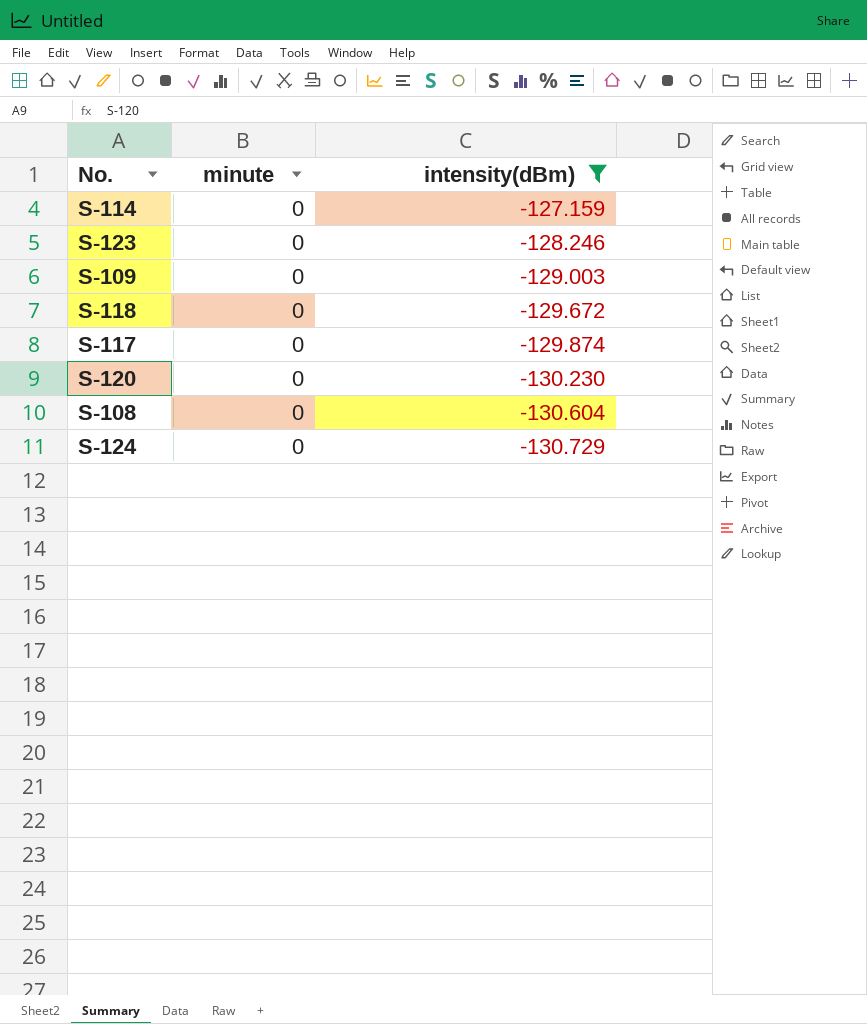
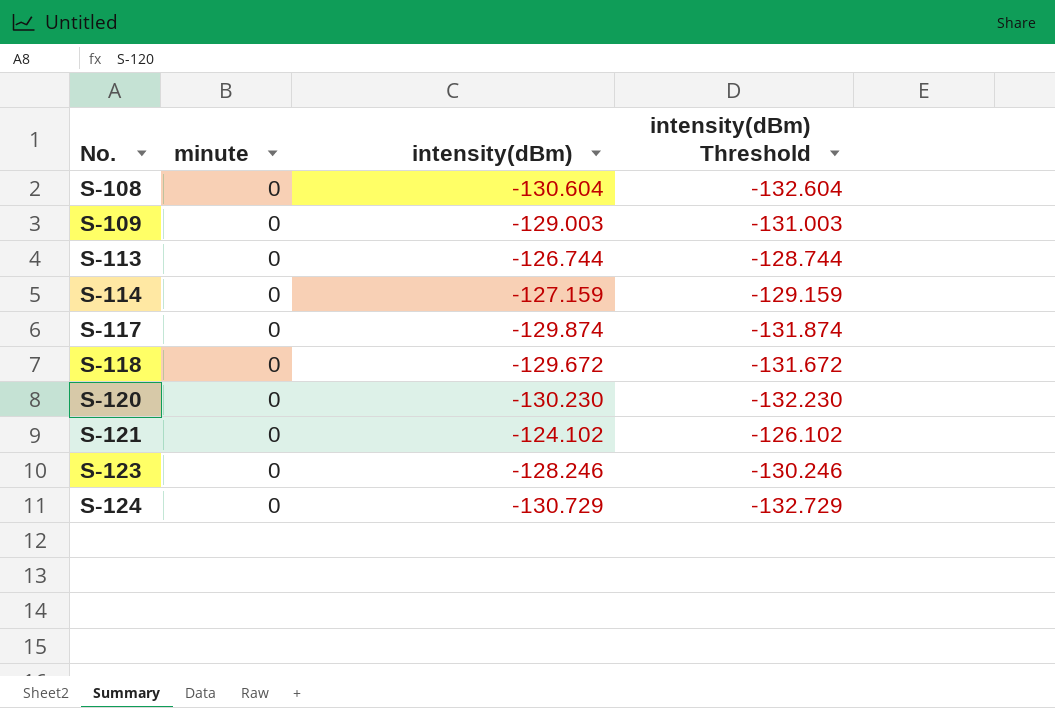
filter: intensity(dBm) <= -127.159 -> none
row order: intensity(dBm) descending -> No. ascending
column intensity(dBm) Threshold | formula: none -> [intensity(dBm)] - 2

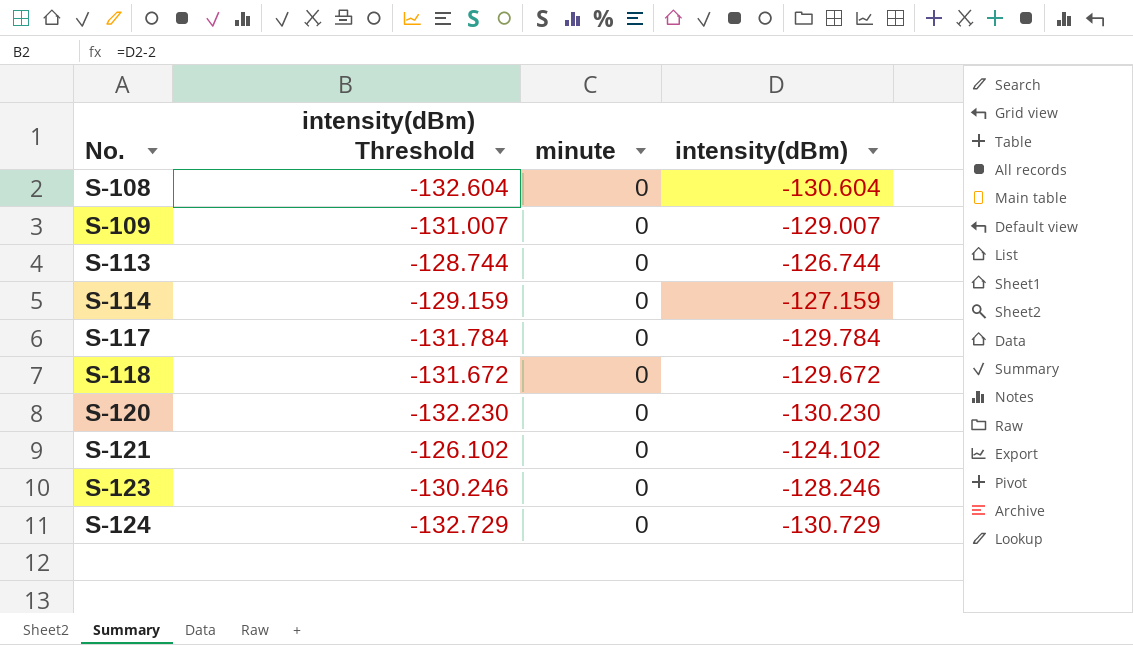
column intensity(dBm) Threshold | position: 4 -> 2
S-109 | intensity(dBm) Threshold: -131.003 -> -131.007
S-109 | intensity(dBm): -129.003 -> -129.007
S-117 | intensity(dBm) Threshold: -131.874 -> -131.784
S-117 | intensity(dBm): -129.874 -> -129.784

